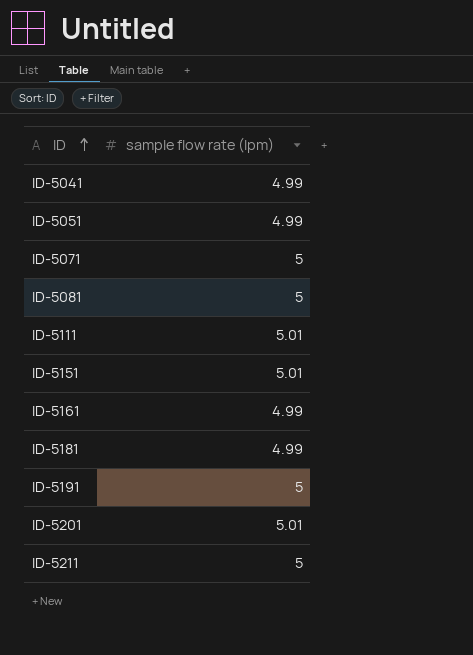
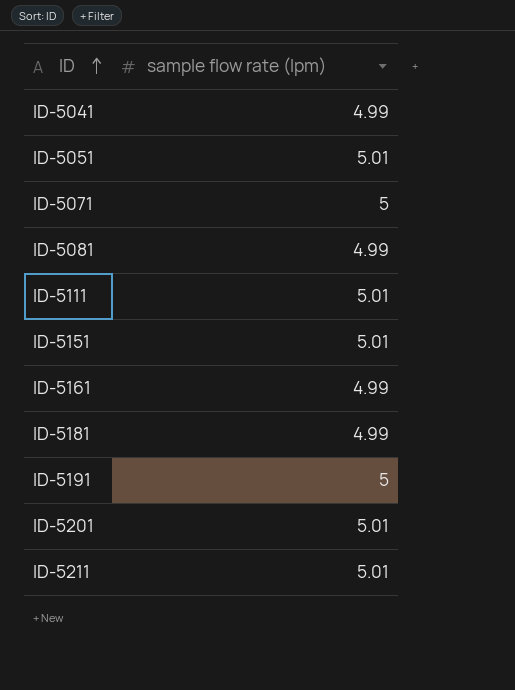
ID-5051 | sample flow rate (lpm): 4.99 -> 5.01
ID-5081 | sample flow rate (lpm): 5 -> 4.99
ID-5211 | sample flow rate (lpm): 5 -> 5.01

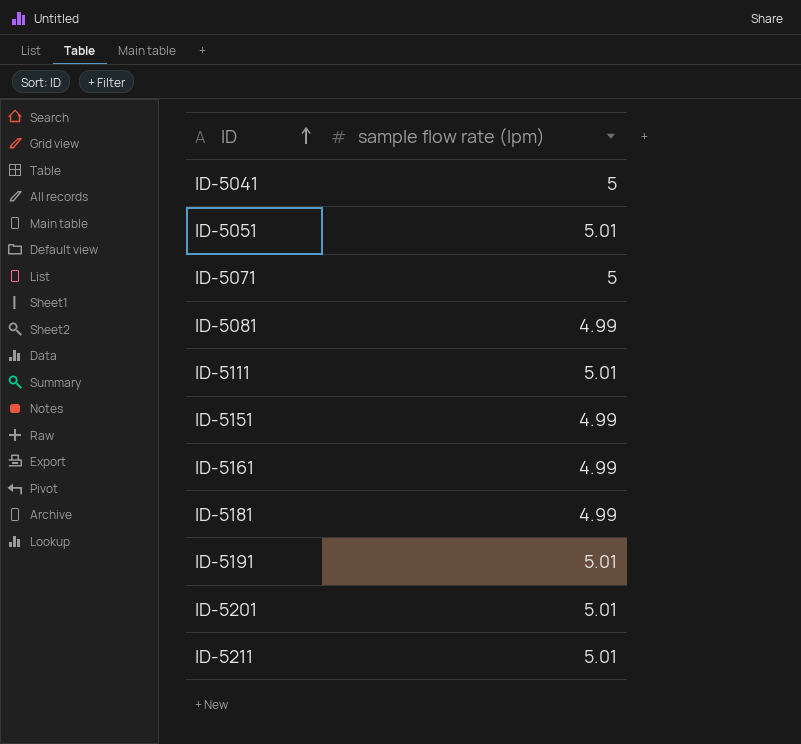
ID-5041 | sample flow rate (lpm): 4.99 -> 5
ID-5151 | sample flow rate (lpm): 5.01 -> 4.99
ID-5191 | sample flow rate (lpm): 5 -> 5.01

